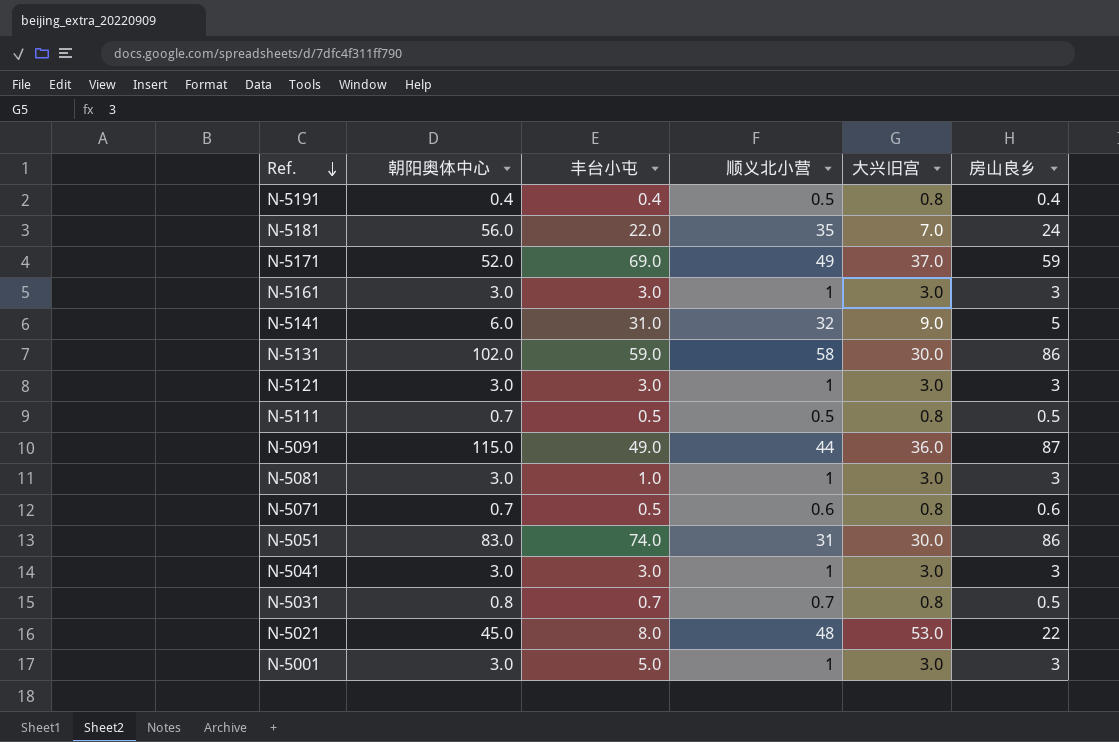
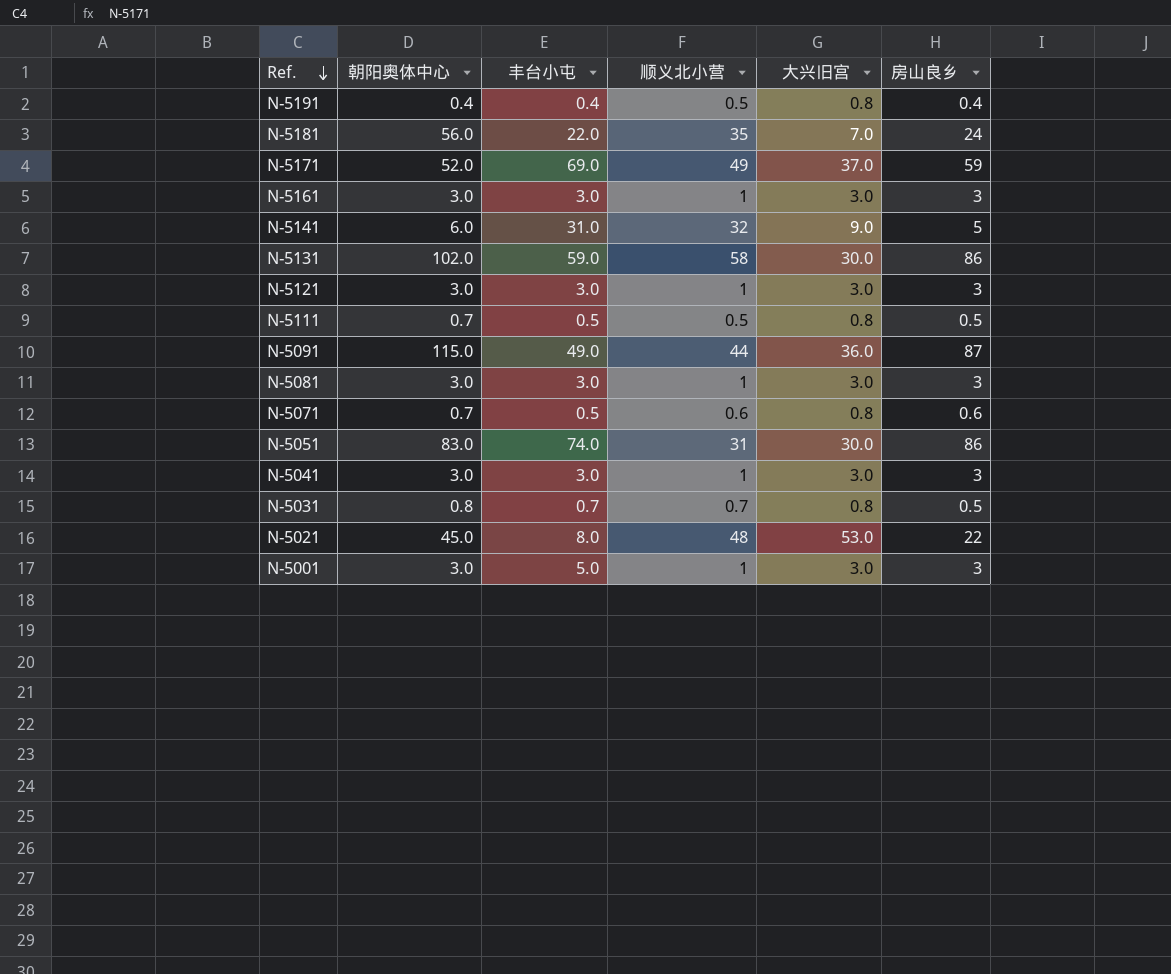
N-5081 | 丰台小屯: 1.0 -> 3.0

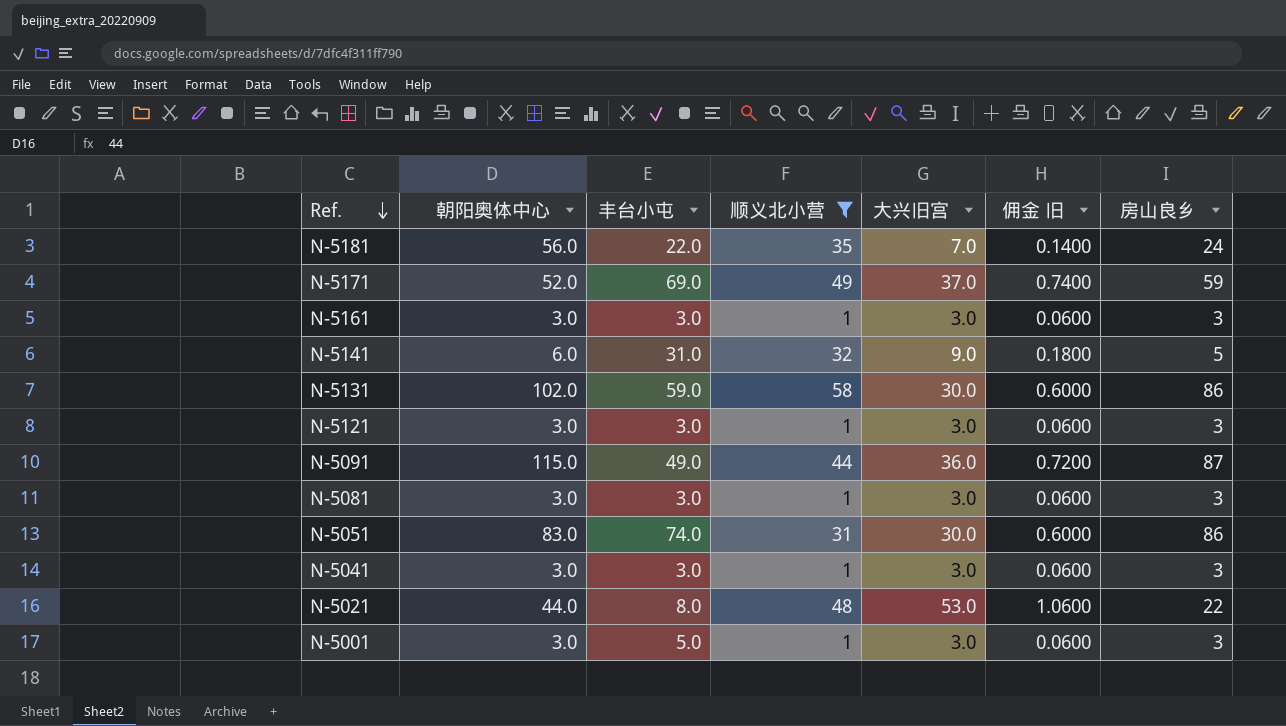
filter: none -> 顺义北小营 >= 1
column 佣金 旧 | formula: none -> [大兴旧宫] * 0.02
N-5021 | 朝阳奥体中心: 45.0 -> 44.0

